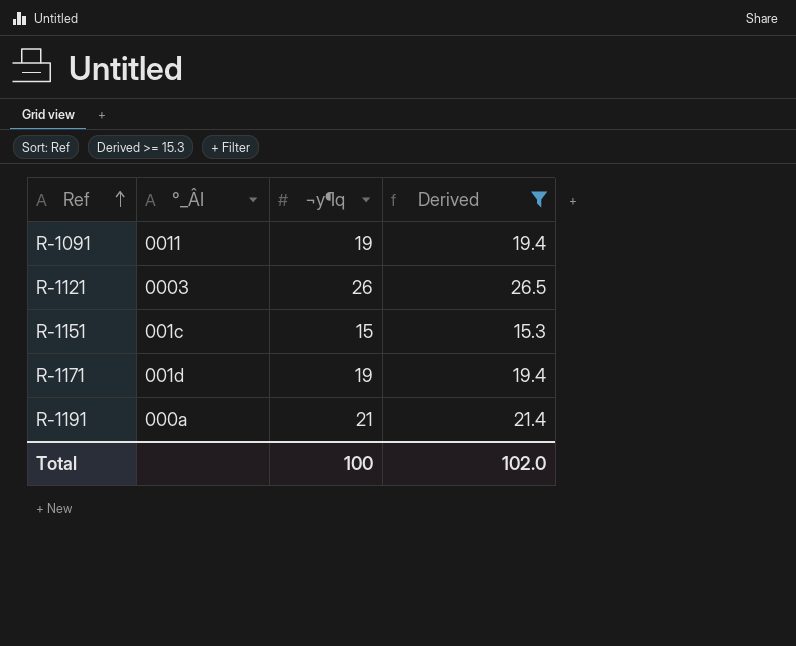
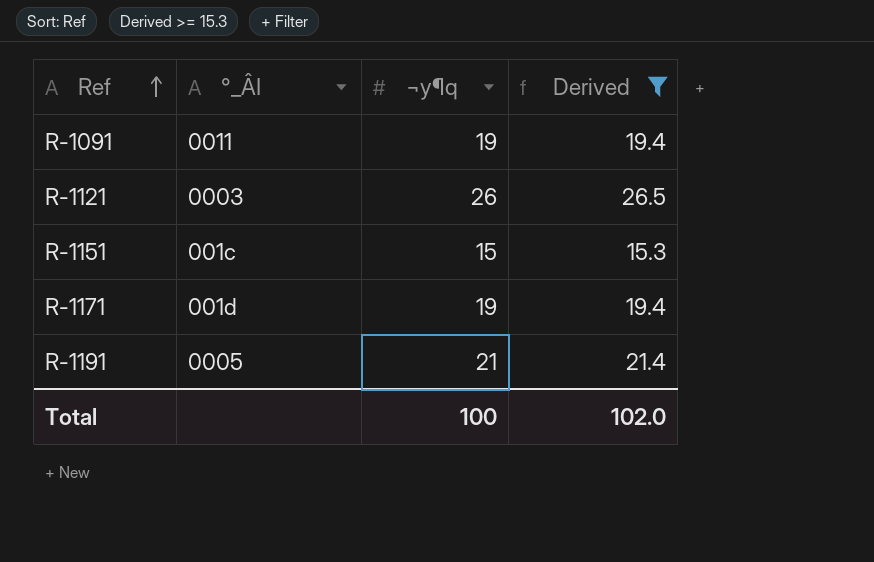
R-1191 | °_ÂI: 000a -> 0005

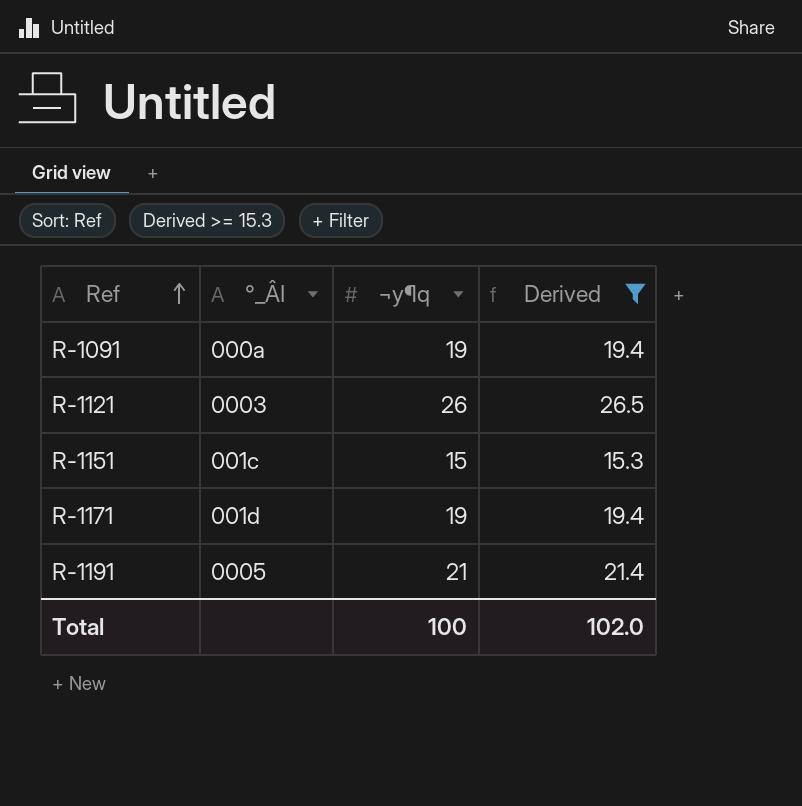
R-1091 | °_ÂI: 0011 -> 000a

